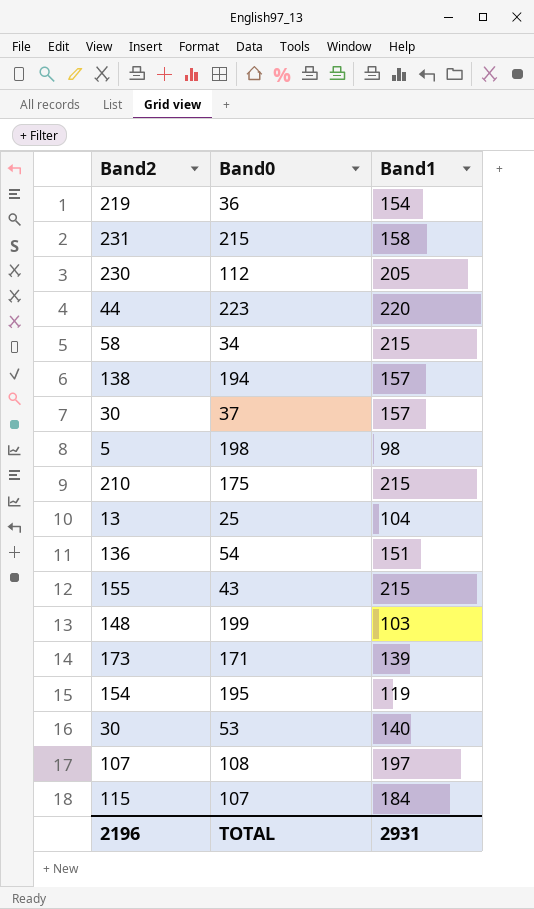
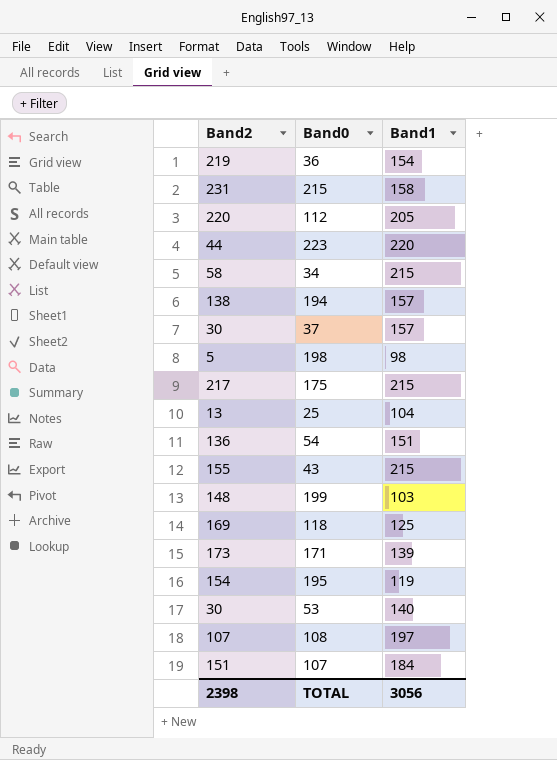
112 | Band2: 230 -> 220
175 | Band2: 210 -> 217
row 118: none -> 169 | 125
107 | Band2: 115 -> 151
TOTAL | Band2: 2196 -> 2398
TOTAL | Band1: 2931 -> 3056

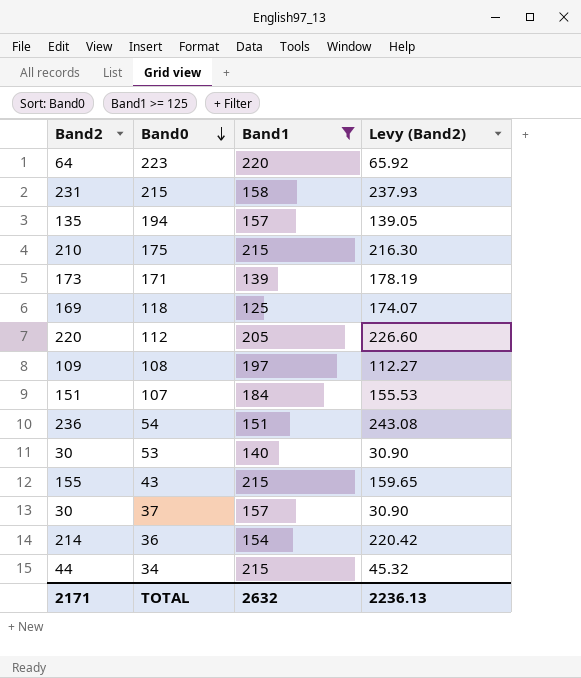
filter: none -> Band1 >= 125
row order: none -> Band0 descending
column Levy (Band2) | formula: none -> [Band2] * 1.03
223 | Band2: 44 -> 64
194 | Band2: 138 -> 135
175 | Band2: 217 -> 210
108 | Band2: 107 -> 109
54 | Band2: 136 -> 236
36 | Band2: 219 -> 214
34 | Band2: 58 -> 44
TOTAL | Band2: 2398 -> 2171
TOTAL | Band1: 3056 -> 2632

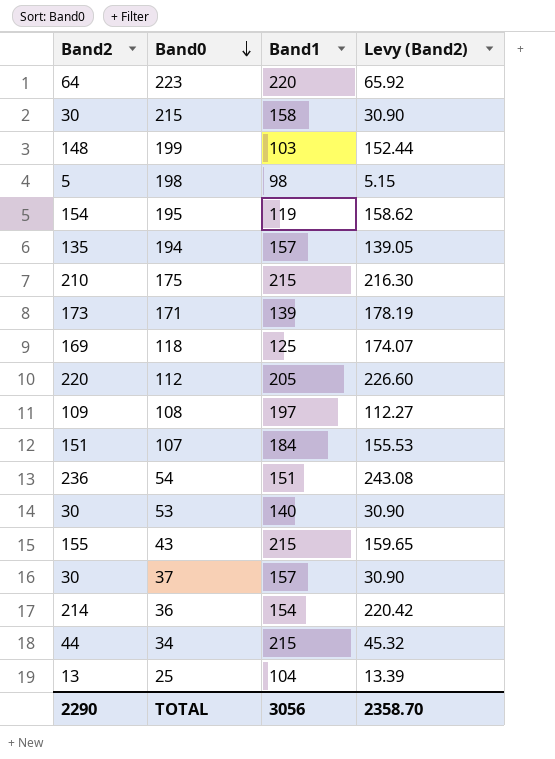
filter: Band1 >= 125 -> none
215 | Band2: 231 -> 30
215 | Levy (Band2): 237.93 -> 30.90
TOTAL | Band2: 2171 -> 2290
TOTAL | Band1: 2632 -> 3056
TOTAL | Levy (Band2): 2236.13 -> 2358.70

